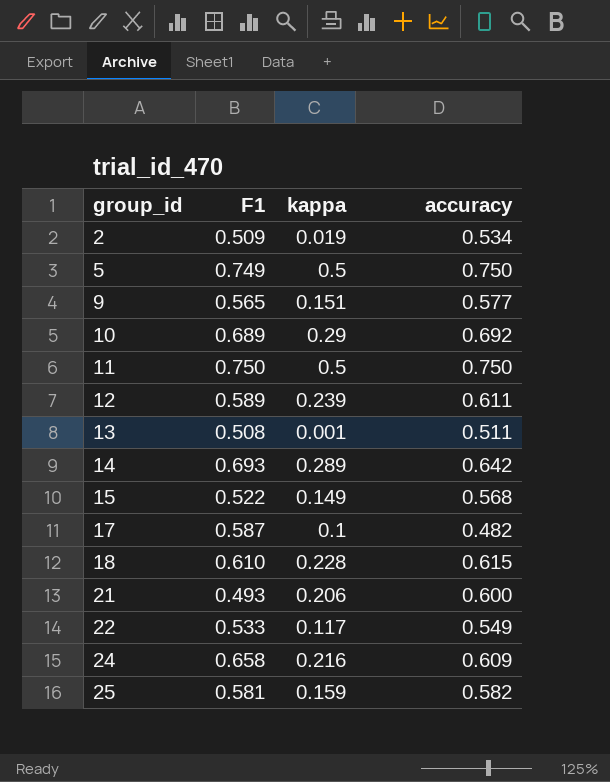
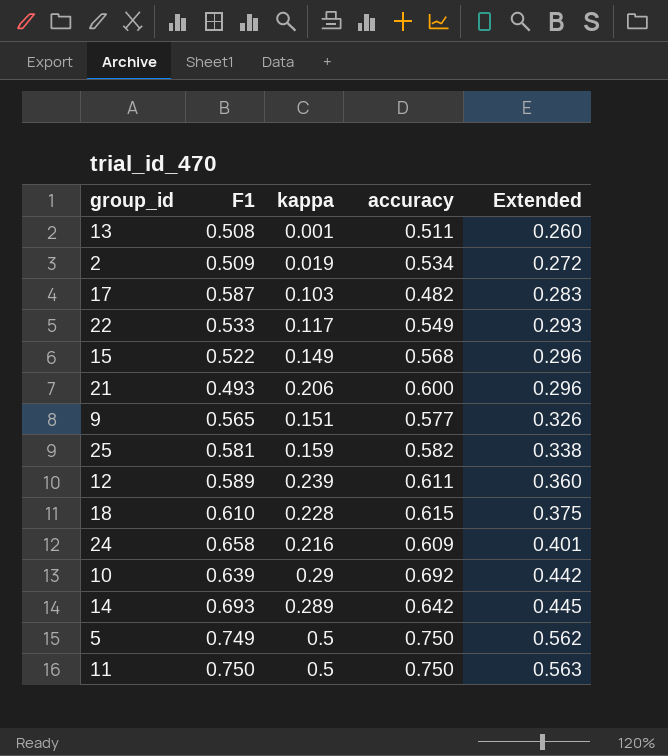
row order: group_id ascending -> Extended ascending
column Extended | formula: none -> [F1] * [accuracy]
17 | kappa: 0.1 -> 0.103
10 | F1: 0.689 -> 0.639

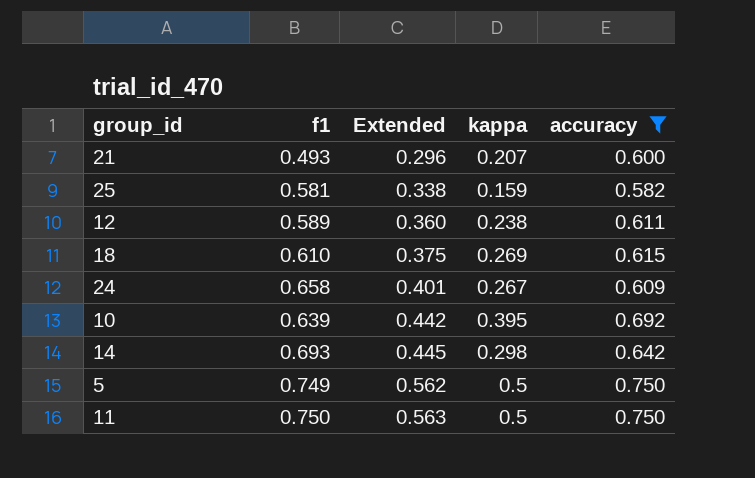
filter: none -> accuracy >= 0.582
column name: F1 -> f1
column Extended | position: 5 -> 3
21 | kappa: 0.206 -> 0.207
12 | kappa: 0.239 -> 0.238
18 | kappa: 0.228 -> 0.269
24 | kappa: 0.216 -> 0.267
10 | kappa: 0.29 -> 0.395
14 | kappa: 0.289 -> 0.298

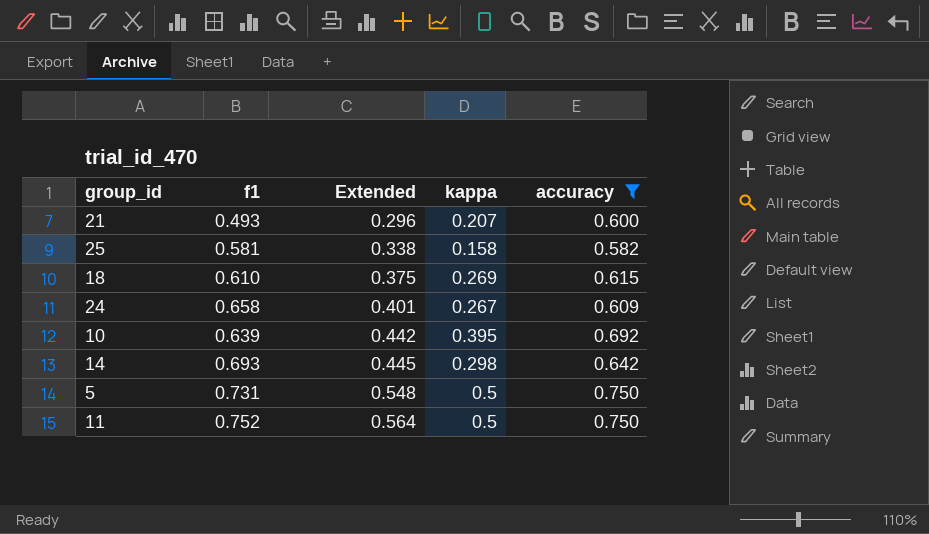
row 12: 0.589 | 0.360 | 0.238 | 0.611 -> none
25 | kappa: 0.159 -> 0.158
5 | f1: 0.749 -> 0.731
5 | Extended: 0.562 -> 0.548
11 | f1: 0.750 -> 0.752
11 | Extended: 0.563 -> 0.564

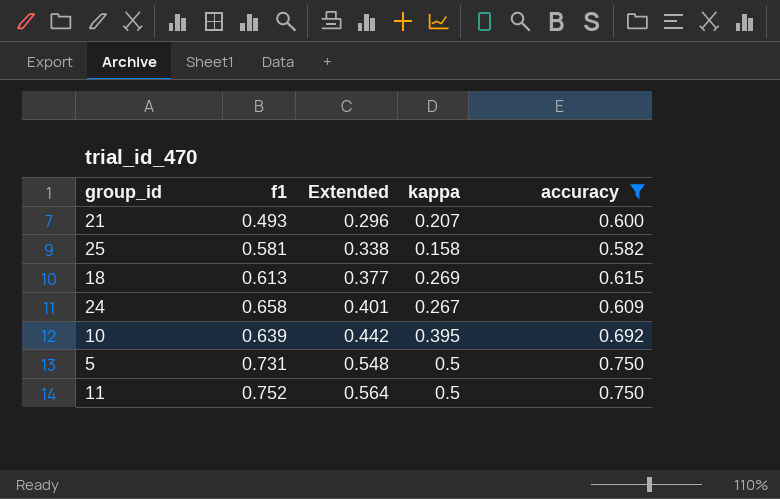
row 14: 0.693 | 0.445 | 0.298 | 0.642 -> none
18 | f1: 0.610 -> 0.613
18 | Extended: 0.375 -> 0.377

